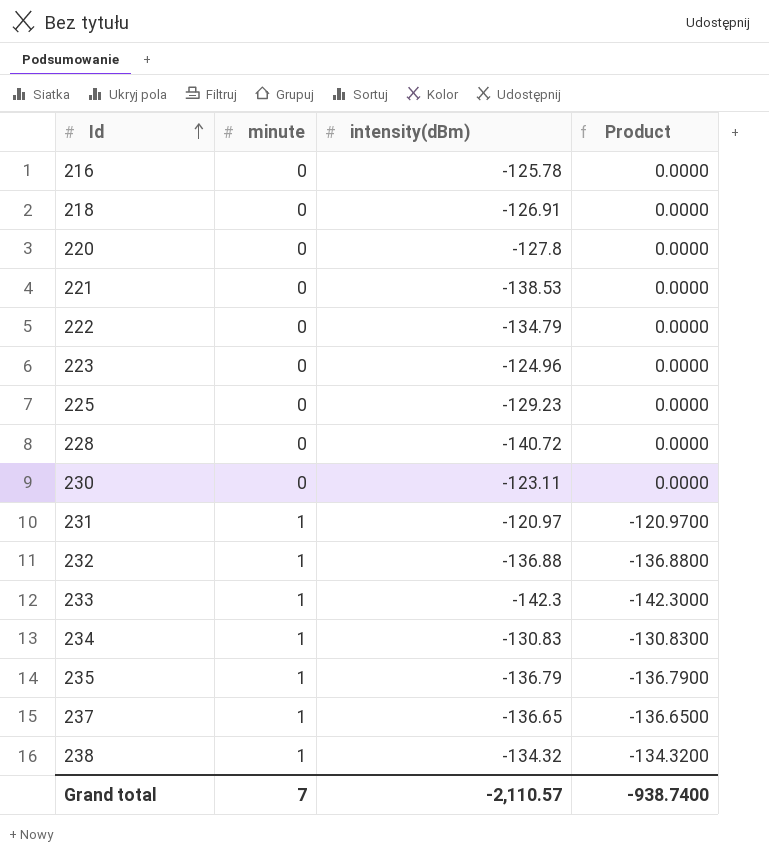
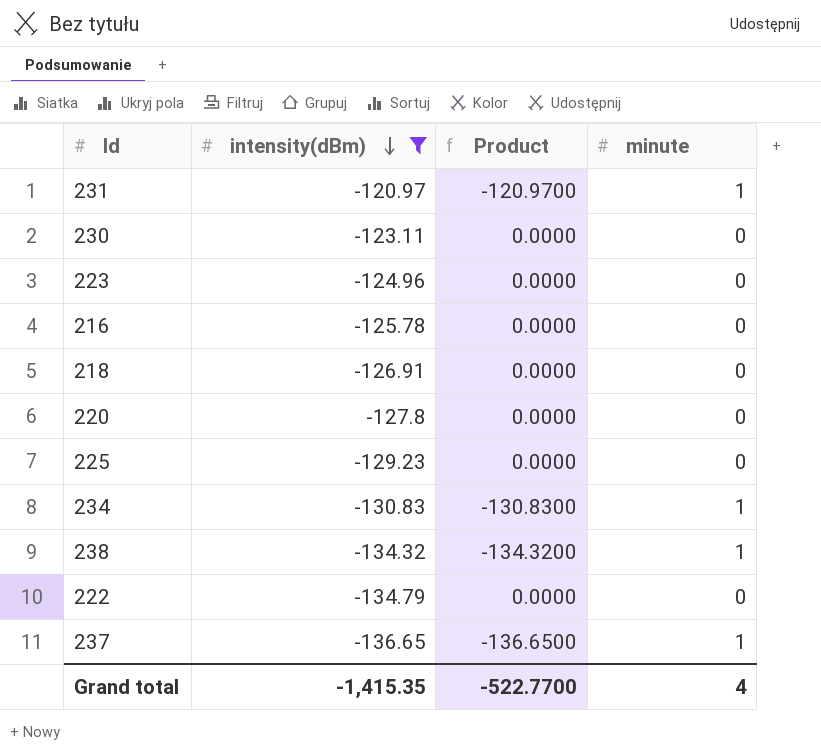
filter: none -> intensity(dBm) >= -136.65
row order: Id ascending -> intensity(dBm) descending
column minute | position: 2 -> 4
Grand total | intensity(dBm): -2,110.57 -> -1,415.35
Grand total | Product: -938.7400 -> -522.7700
Grand total | minute: 7 -> 4

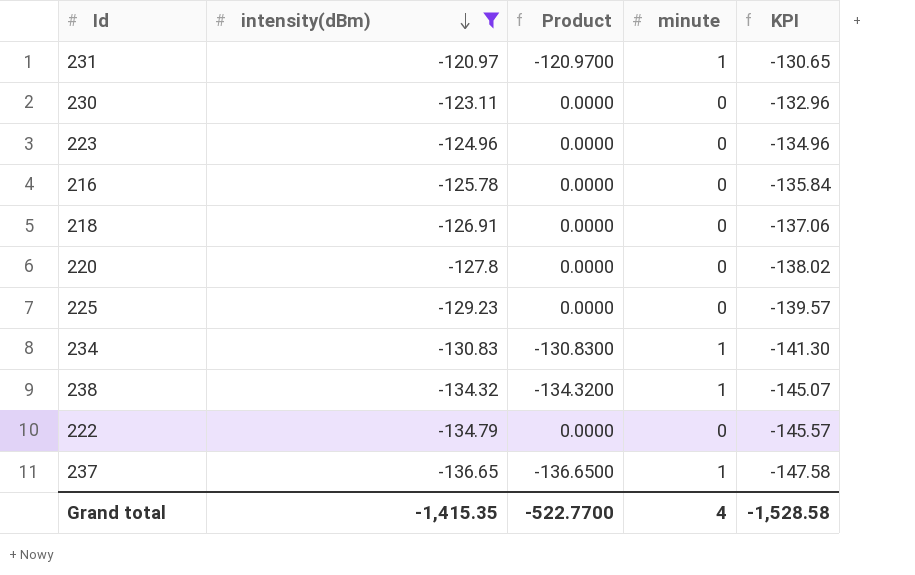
column KPI | formula: none -> [intensity(dBm)] * 1.08

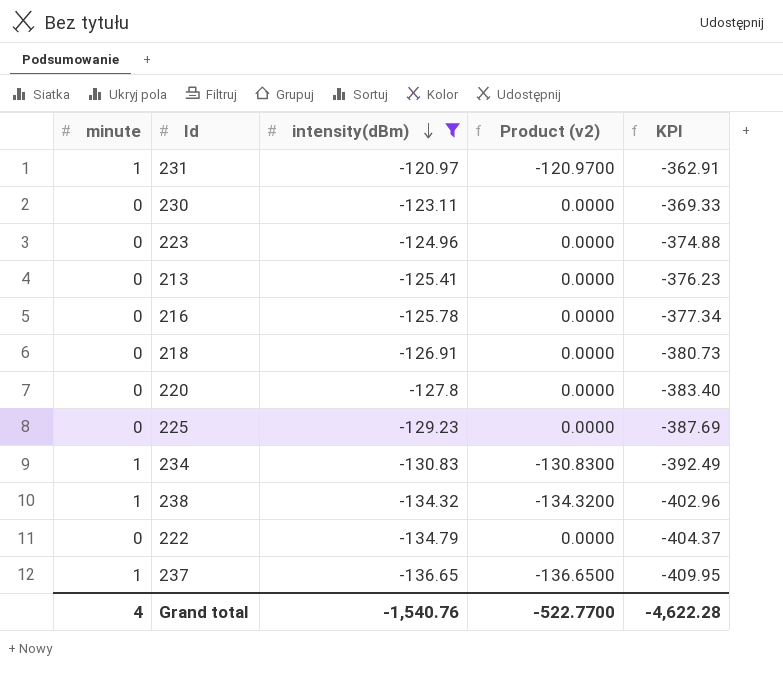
column minute | position: 4 -> 1
column name: Product -> Product (v2)
column KPI | formula: [intensity(dBm)] * 1.08 -> [intensity(dBm)] * 3
row 213: none -> 0 | -125.41 | 0.0000 | -376.23
Grand total | intensity(dBm): -1,415.35 -> -1,540.76
Grand total | KPI: -1,528.58 -> -4,622.28

